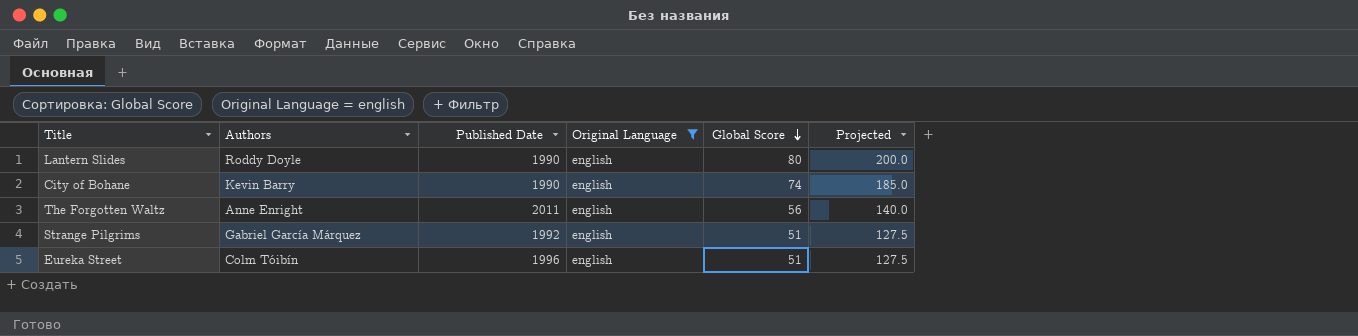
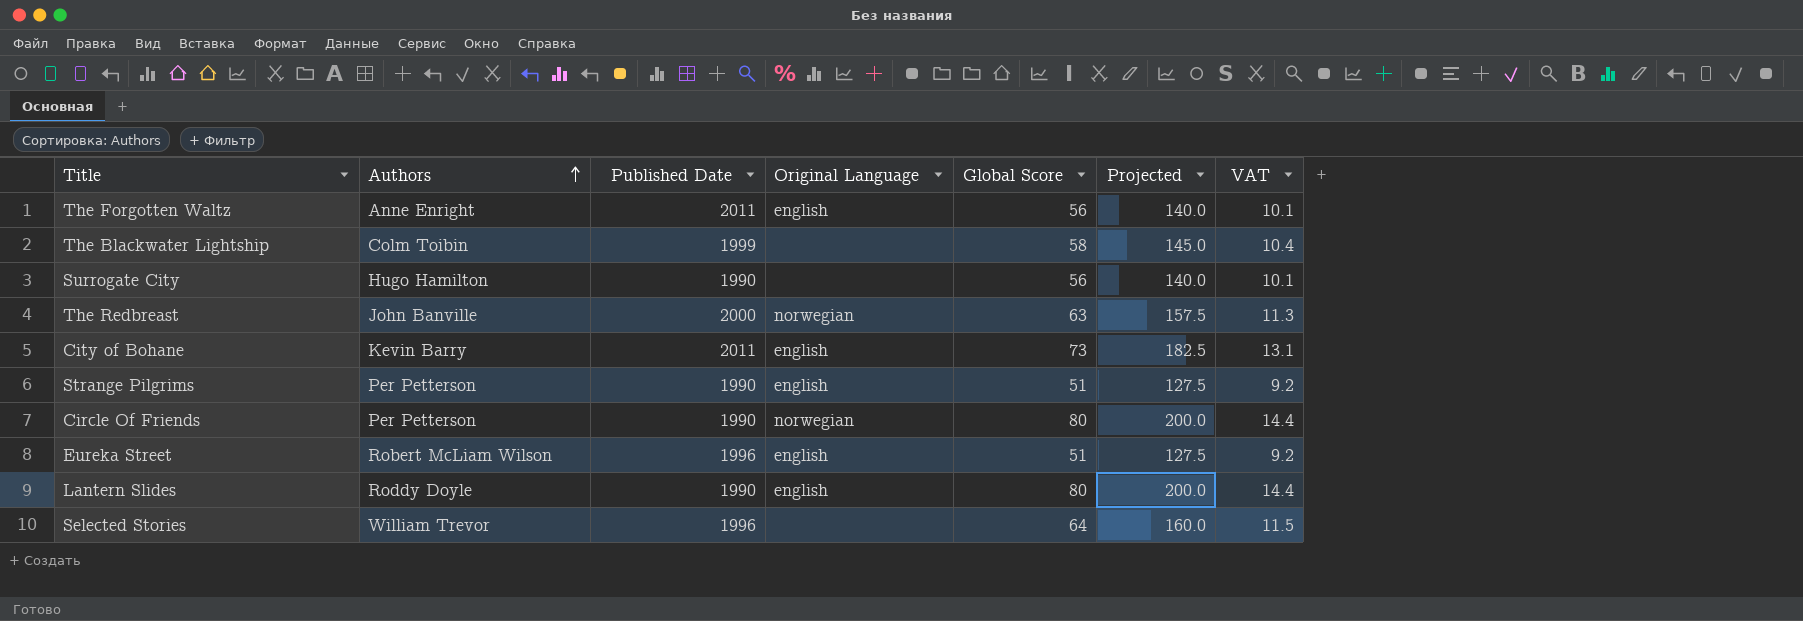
filter: Original Language = english -> none
row order: Global Score descending -> Authors ascending
column VAT | formula: none -> [Global Score] * 0.18
City of Bohane | Published Date: 1990 -> 2011
City of Bohane | Global Score: 74 -> 73
City of Bohane | Projected: 185.0 -> 182.5
Strange Pilgrims | Authors: Gabriel García Márquez -> Per Petterson
Strange Pilgrims | Published Date: 1992 -> 1990
Eureka Street | Authors: Colm Tóibín -> Robert McLiam Wilson

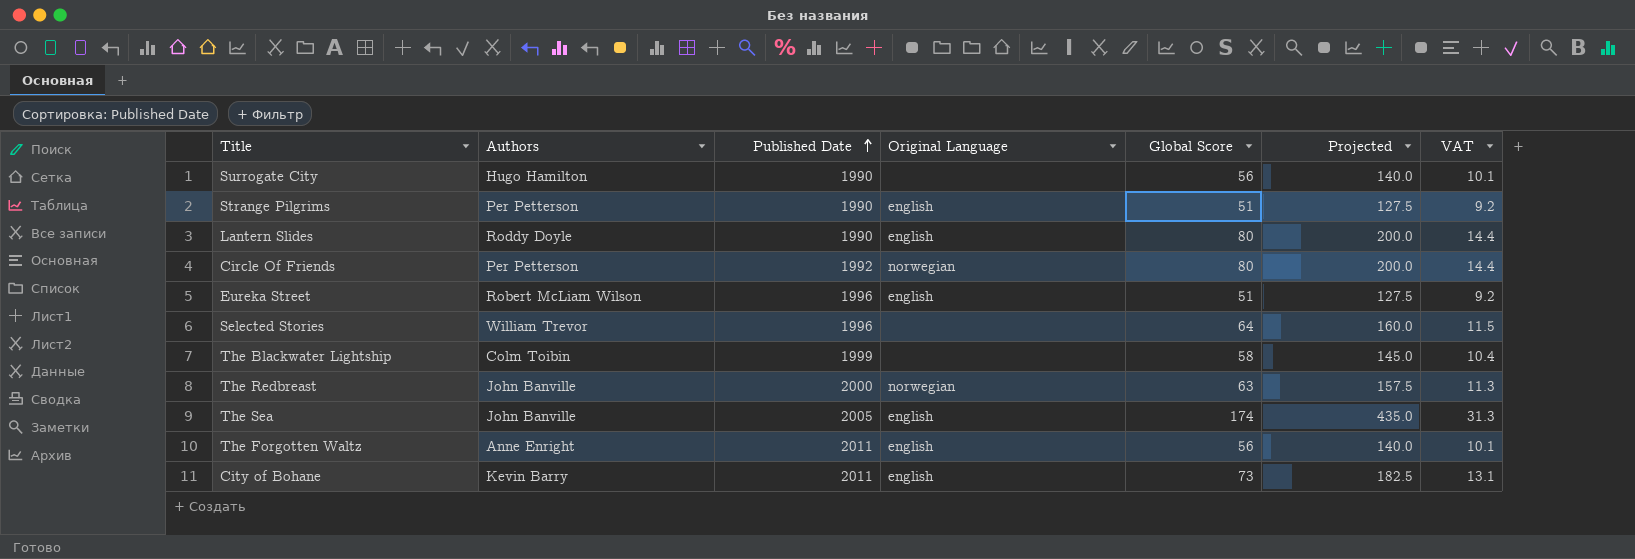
row order: Authors ascending -> Published Date ascending
Circle Of Friends | Published Date: 1990 -> 1992
row The Sea: none -> John Banville | 2005 | english | 174 | 435.0 | 31.3

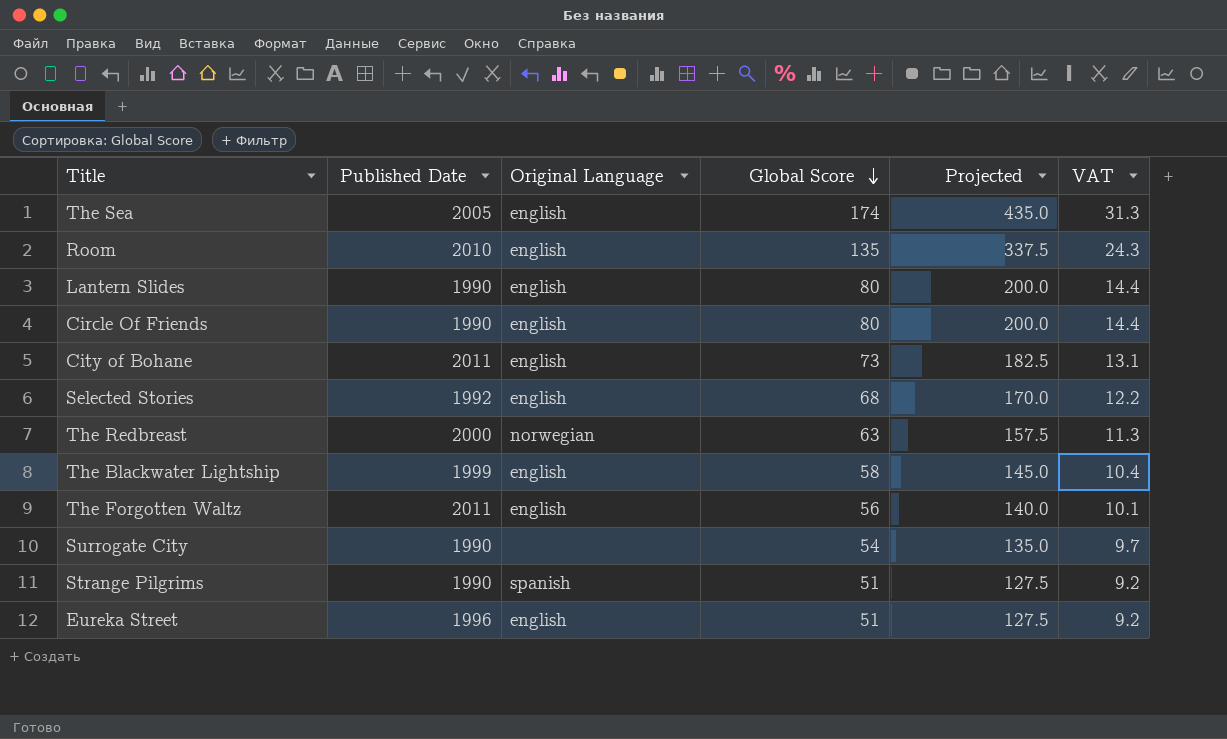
row order: Published Date ascending -> Global Score descending
column Authors | position: 2 -> none
row Room: none -> 2010 | english | 135 | 337.5 | 24.3
Circle Of Friends | Published Date: 1992 -> 1990
Circle Of Friends | Original Language: norwegian -> english
Selected Stories | Published Date: 1996 -> 1992
Selected Stories | Original Language: none -> english
Selected Stories | Global Score: 64 -> 68
Selected Stories | Projected: 160.0 -> 170.0
Selected Stories | VAT: 11.5 -> 12.2
The Blackwater Lightship | Original Language: none -> english
Surrogate City | Global Score: 56 -> 54
Surrogate City | Projected: 140.0 -> 135.0
Surrogate City | VAT: 10.1 -> 9.7
Strange Pilgrims | Original Language: english -> spanish

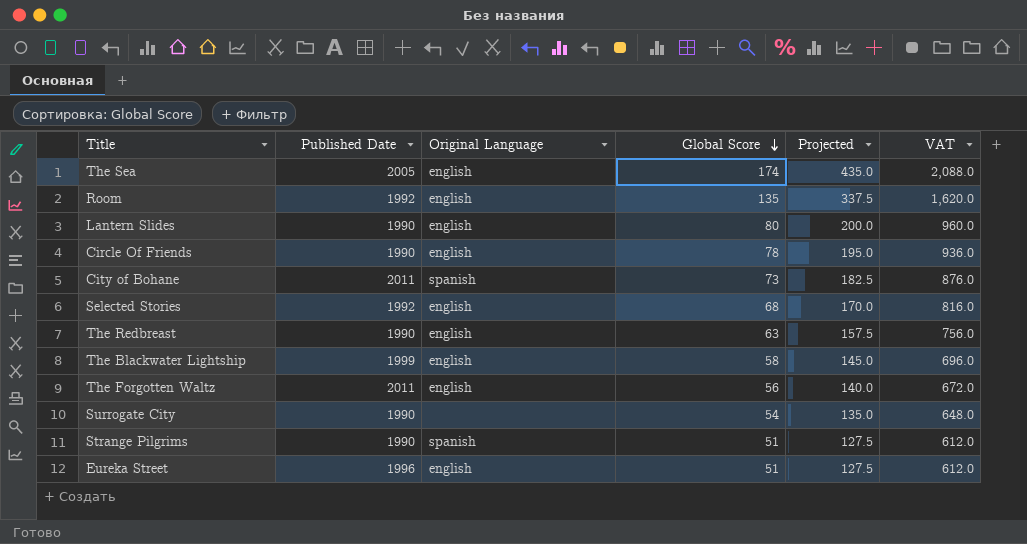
column VAT | formula: [Global Score] * 0.18 -> [Global Score] * 12
Room | Published Date: 2010 -> 1992
Circle Of Friends | Global Score: 80 -> 78
Circle Of Friends | Projected: 200.0 -> 195.0
City of Bohane | Original Language: english -> spanish
The Redbreast | Published Date: 2000 -> 1990
The Redbreast | Original Language: norwegian -> english

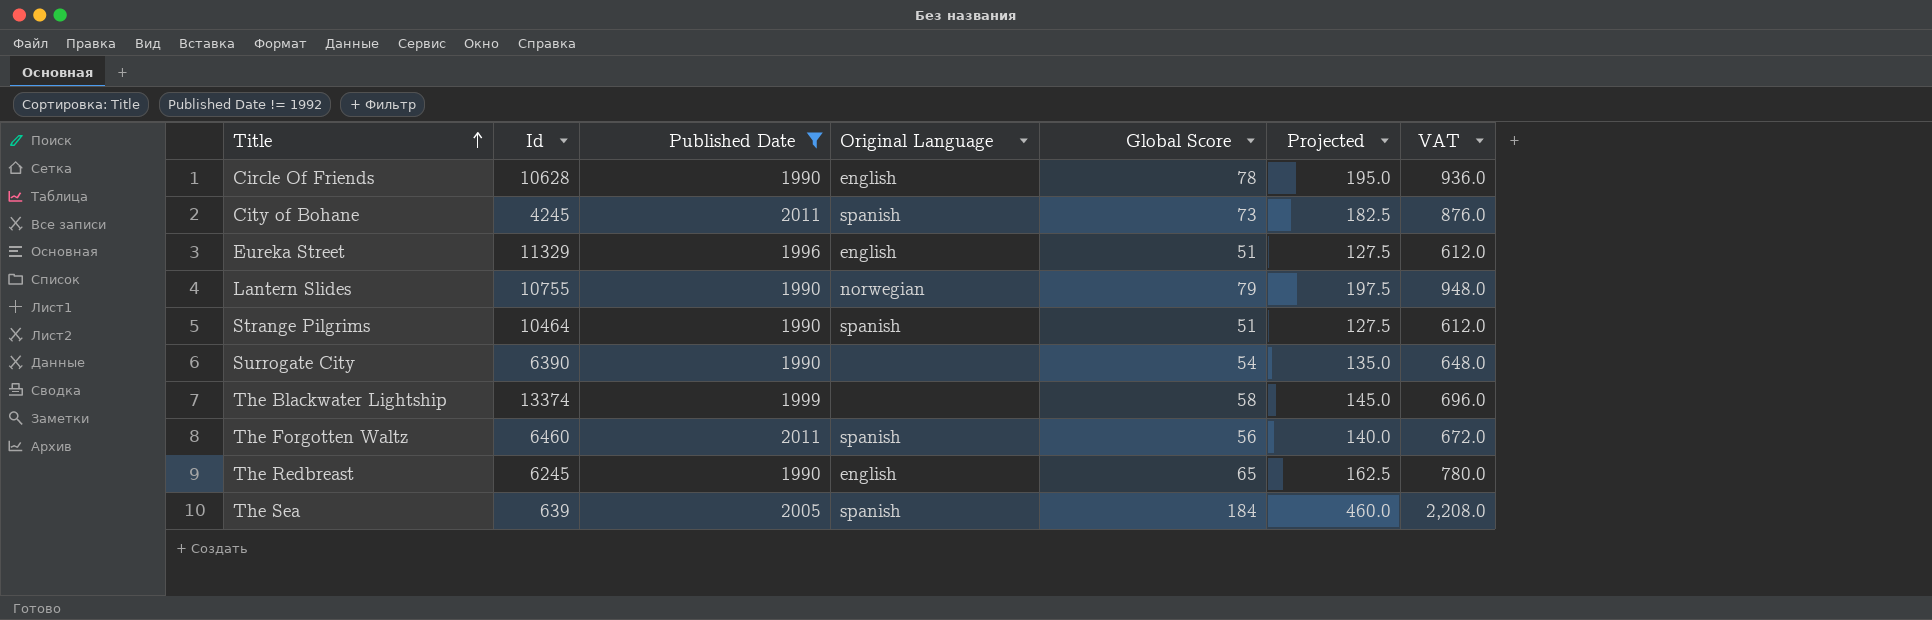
filter: none -> Published Date != 1992
row order: Global Score descending -> Title ascending
column Id | position: none -> 2
Lantern Slides | Original Language: english -> norwegian
Lantern Slides | Global Score: 80 -> 79
Lantern Slides | Projected: 200.0 -> 197.5
Lantern Slides | VAT: 960.0 -> 948.0
The Blackwater Lightship | Original Language: english -> none
The Forgotten Waltz | Original Language: english -> spanish
The Redbreast | Global Score: 63 -> 65
The Redbreast | Projected: 157.5 -> 162.5
The Redbreast | VAT: 756.0 -> 780.0
The Sea | Original Language: english -> spanish
The Sea | Global Score: 174 -> 184
The Sea | Projected: 435.0 -> 460.0
The Sea | VAT: 2,088.0 -> 2,208.0

